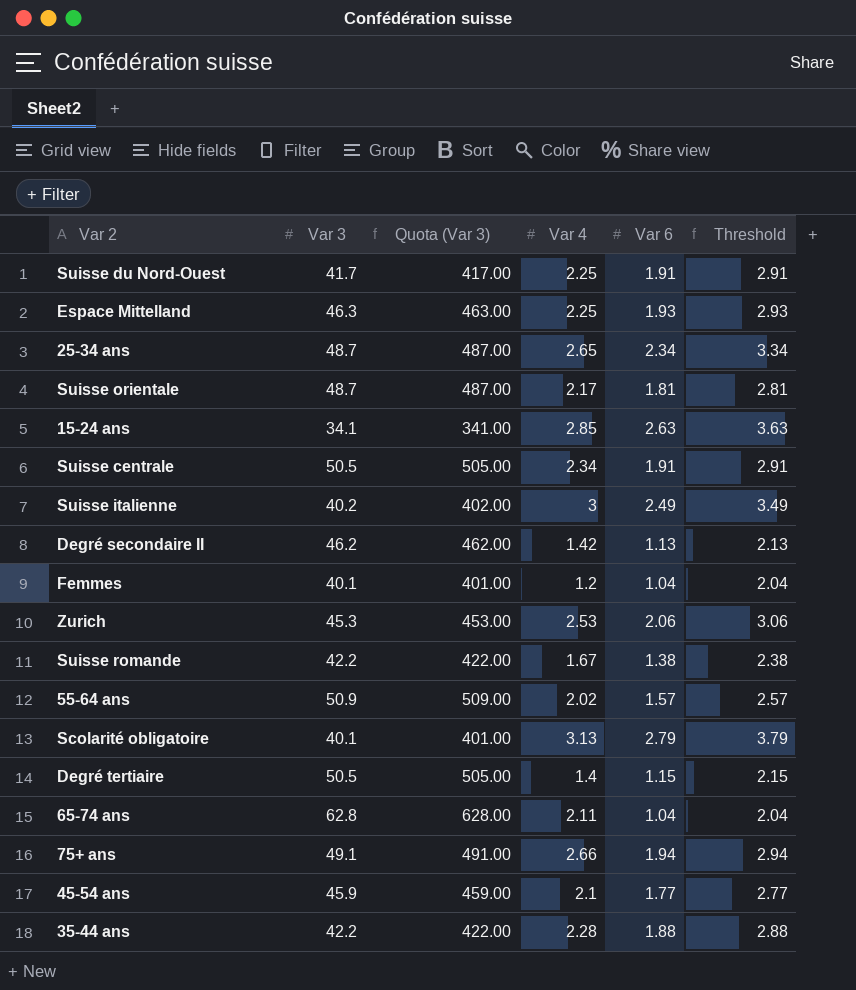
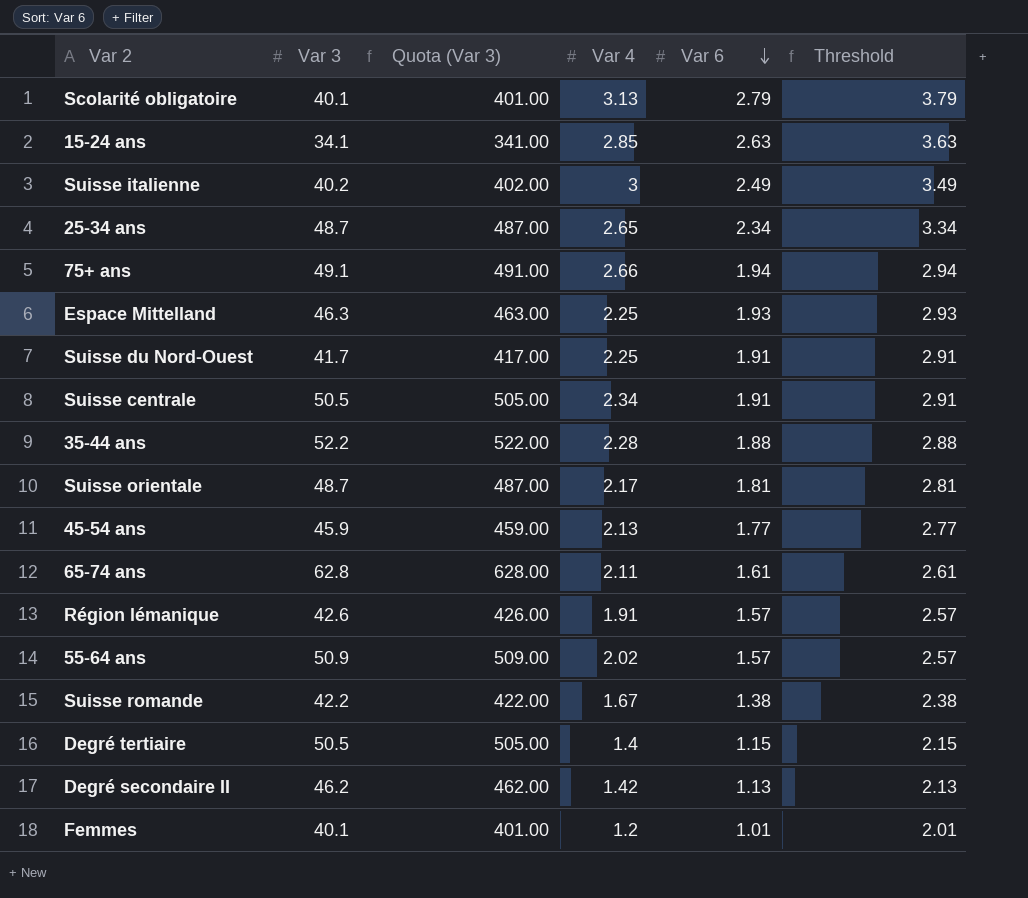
row order: none -> Var 6 descending
row Zurich: 45.3 | 453.00 | 2.53 | 2.06 | 3.06 -> none
35-44 ans | Var 3: 42.2 -> 52.2
35-44 ans | Quota (Var 3): 422.00 -> 522.00
45-54 ans | Var 4: 2.1 -> 2.13
65-74 ans | Var 6: 1.04 -> 1.61
65-74 ans | Threshold: 2.04 -> 2.61
row Région lémanique: none -> 42.6 | 426.00 | 1.91 | 1.57 | 2.57
Femmes | Var 6: 1.04 -> 1.01
Femmes | Threshold: 2.04 -> 2.01

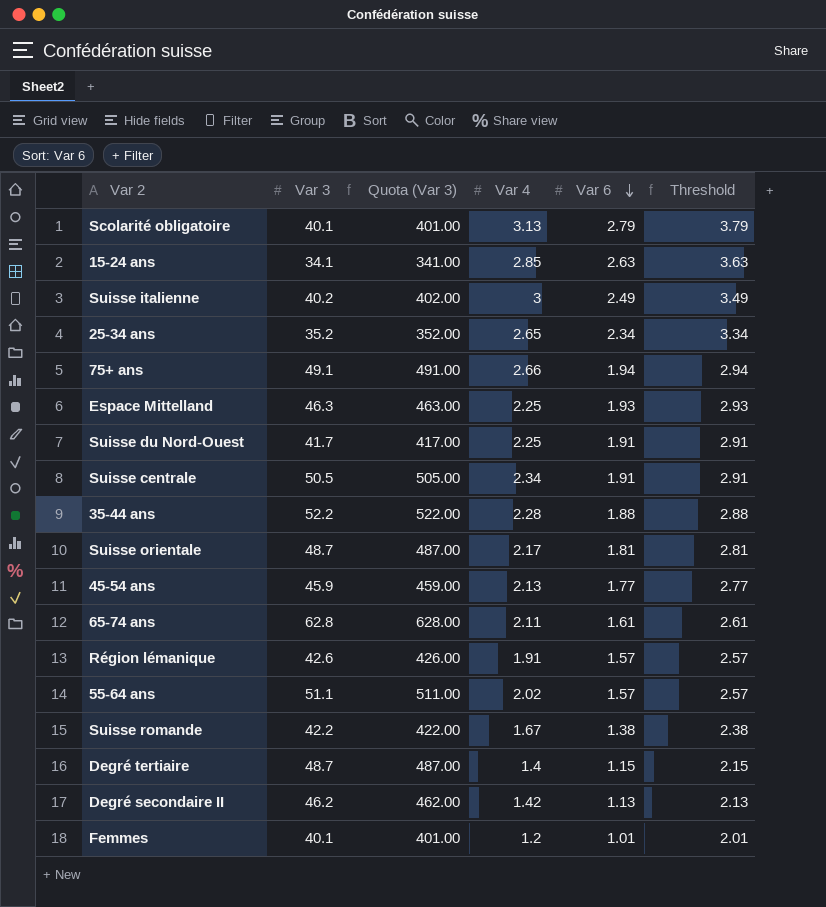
25-34 ans | Var 3: 48.7 -> 35.2
25-34 ans | Quota (Var 3): 487.00 -> 352.00
55-64 ans | Var 3: 50.9 -> 51.1
55-64 ans | Quota (Var 3): 509.00 -> 511.00
Degré tertiaire | Var 3: 50.5 -> 48.7
Degré tertiaire | Quota (Var 3): 505.00 -> 487.00

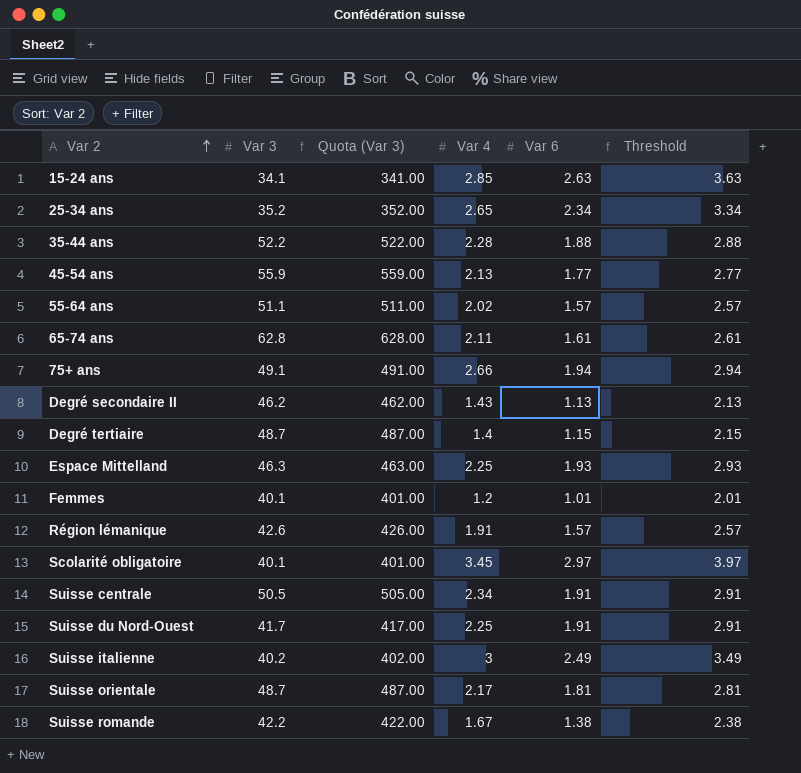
row order: Var 6 descending -> Var 2 ascending
45-54 ans | Var 3: 45.9 -> 55.9
45-54 ans | Quota (Var 3): 459.00 -> 559.00
Degré secondaire II | Var 4: 1.42 -> 1.43
Scolarité obligatoire | Var 4: 3.13 -> 3.45
Scolarité obligatoire | Var 6: 2.79 -> 2.97
Scolarité obligatoire | Threshold: 3.79 -> 3.97

